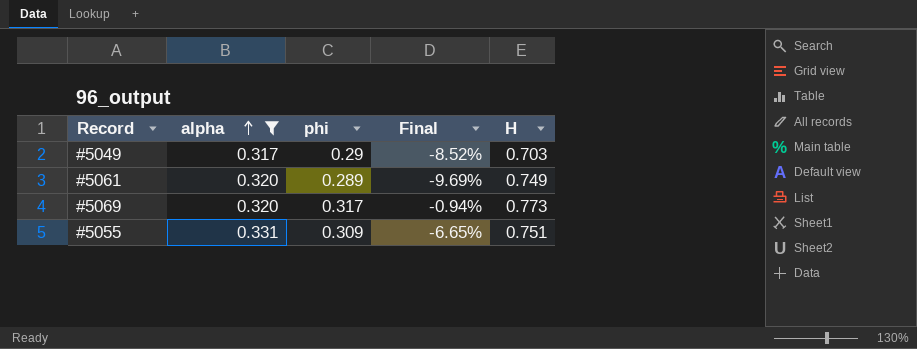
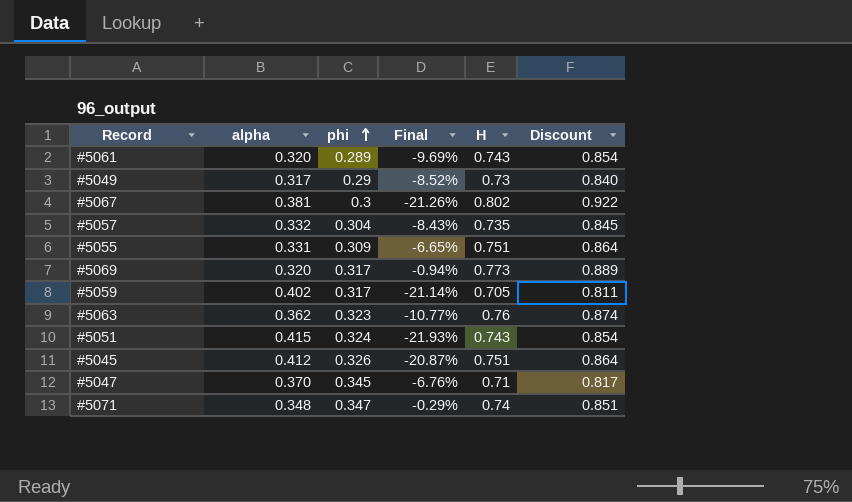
filter: alpha <= 0.331 -> none
row order: alpha ascending -> phi ascending
column Discount | formula: none -> [H] * 1.15
#5061 | H: 0.749 -> 0.743
#5049 | H: 0.703 -> 0.73

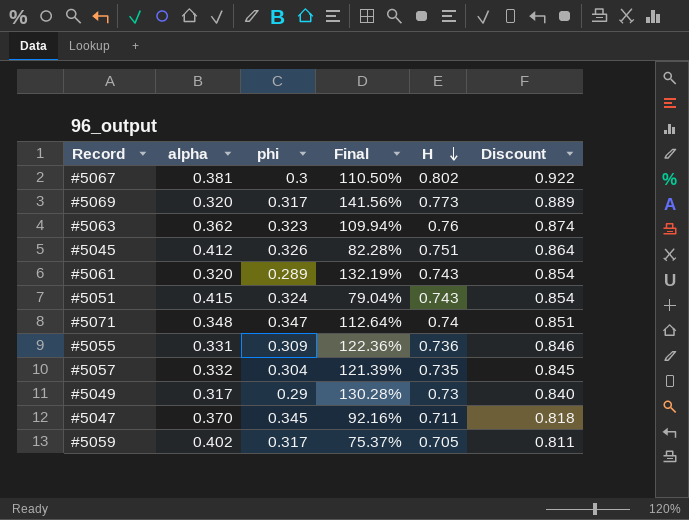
row order: phi ascending -> H descending
column Final | formula: ([phi] - [alpha]) / [alpha] -> ([H] - [alpha]) / [alpha]
#5055 | H: 0.751 -> 0.736
#5055 | Discount: 0.864 -> 0.846
#5047 | H: 0.71 -> 0.711
#5047 | Discount: 0.817 -> 0.818

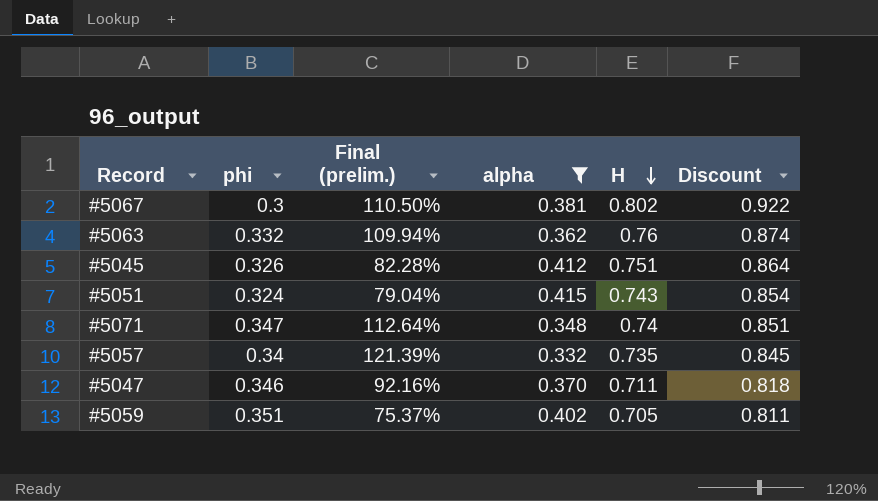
filter: none -> alpha >= 0.332
column name: Final -> Final (prelim.)
column alpha | position: 2 -> 4
#5063 | phi: 0.323 -> 0.332
#5057 | phi: 0.304 -> 0.34
#5047 | phi: 0.345 -> 0.346
#5059 | phi: 0.317 -> 0.351

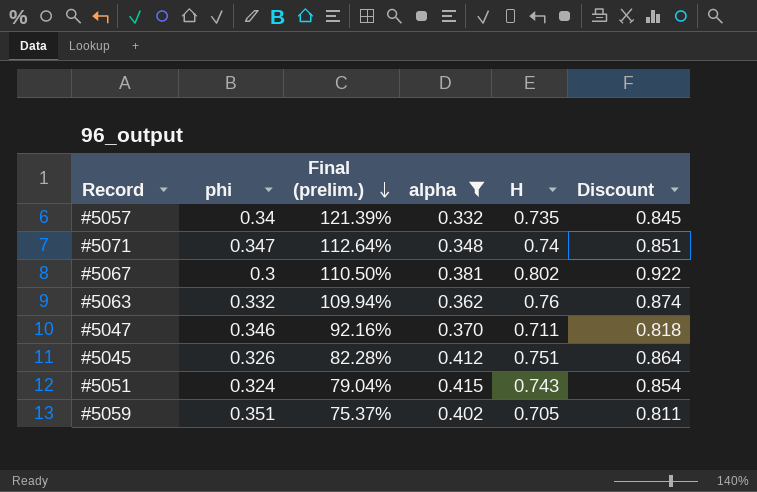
row order: H descending -> Final (prelim.) descending

